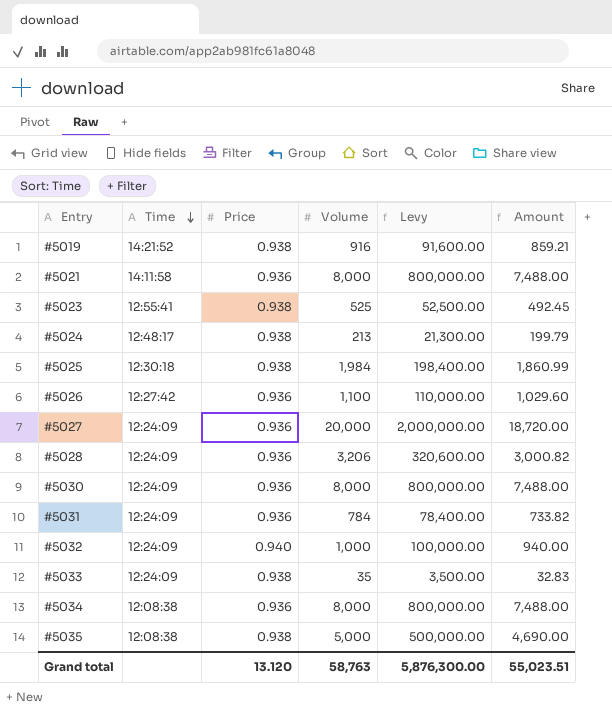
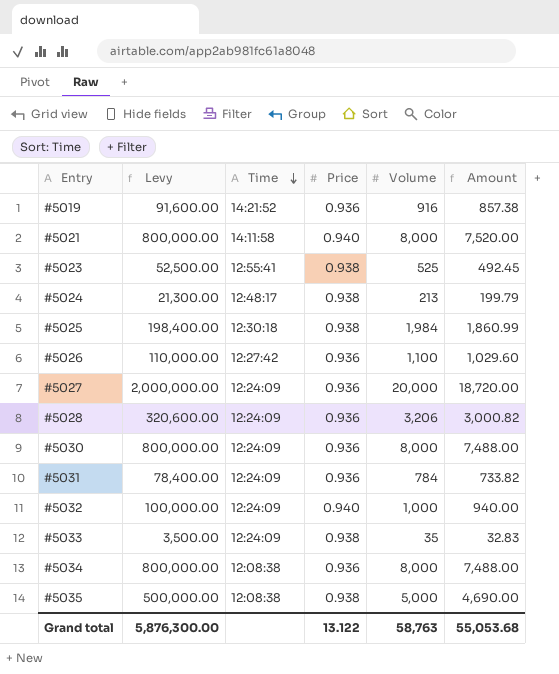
column Levy | position: 5 -> 2
#5019 | Price: 0.938 -> 0.936
#5019 | Amount: 859.21 -> 857.38
#5021 | Price: 0.936 -> 0.940
#5021 | Amount: 7,488.00 -> 7,520.00
Grand total | Price: 13.120 -> 13.122
Grand total | Amount: 55,023.51 -> 55,053.68

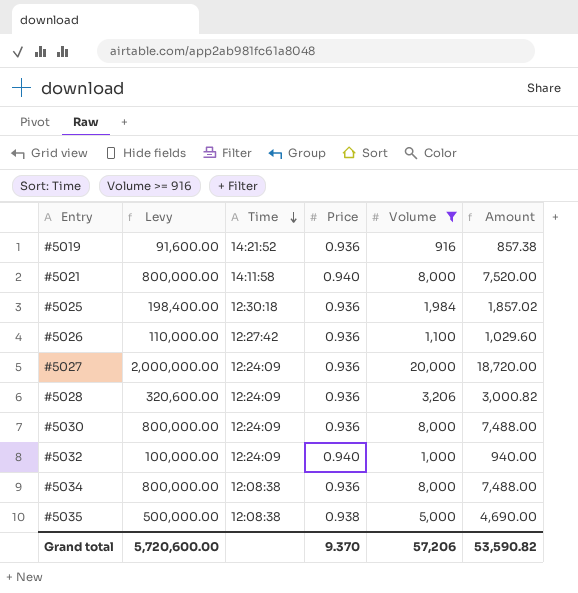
filter: none -> Volume >= 916
#5025 | Price: 0.938 -> 0.936
#5025 | Amount: 1,860.99 -> 1,857.02
Grand total | Levy: 5,876,300.00 -> 5,720,600.00
Grand total | Price: 13.122 -> 9.370
Grand total | Volume: 58,763 -> 57,206
Grand total | Amount: 55,053.68 -> 53,590.82

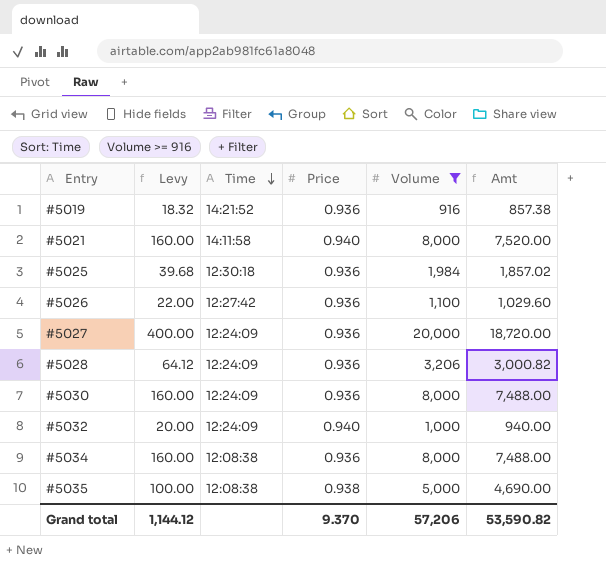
column Levy | formula: [Volume] * 100 -> [Volume] * 0.02
column name: Amount -> Amt
Grand total | Levy: 5,720,600.00 -> 1,144.12

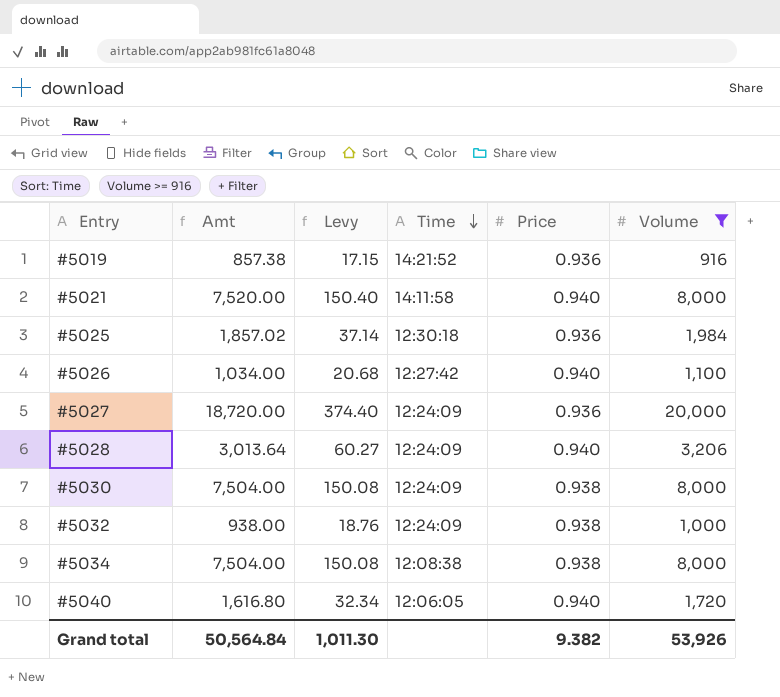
column Amt | position: 6 -> 2
column Levy | formula: [Volume] * 0.02 -> [Amt] * 0.02
row #5035: 100.00 | 12:08:38 | 0.938 | 5,000 | 4,690.00 -> none
#5026 | Amt: 1,029.60 -> 1,034.00
#5026 | Price: 0.936 -> 0.940
#5028 | Amt: 3,000.82 -> 3,013.64
#5028 | Price: 0.936 -> 0.940
#5030 | Amt: 7,488.00 -> 7,504.00
#5030 | Price: 0.936 -> 0.938
#5032 | Amt: 940.00 -> 938.00
#5032 | Price: 0.940 -> 0.938
#5034 | Amt: 7,488.00 -> 7,504.00
#5034 | Price: 0.936 -> 0.938
row #5040: none -> 1,616.80 | 32.34 | 12:06:05 | 0.940 | 1,720
Grand total | Amt: 53,590.82 -> 50,564.84
Grand total | Levy: 1,144.12 -> 1,011.30
Grand total | Price: 9.370 -> 9.382
Grand total | Volume: 57,206 -> 53,926

